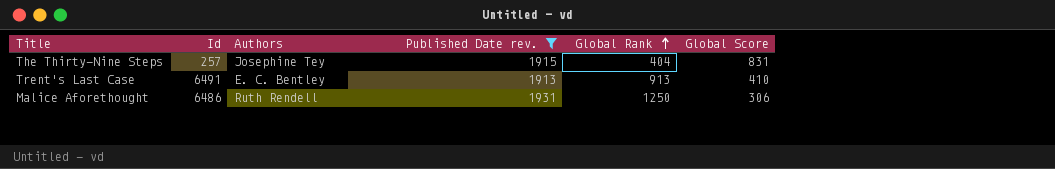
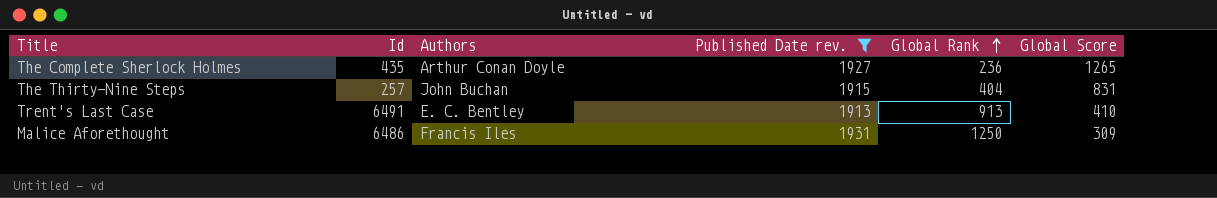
row The Complete Sherlock Holmes: none -> 435 | Arthur Conan Doyle | 1927 | 236 | 1265
The Thirty-Nine Steps | Authors: Josephine Tey -> John Buchan
Malice Aforethought | Authors: Ruth Rendell -> Francis Iles
Malice Aforethought | Global Score: 306 -> 309

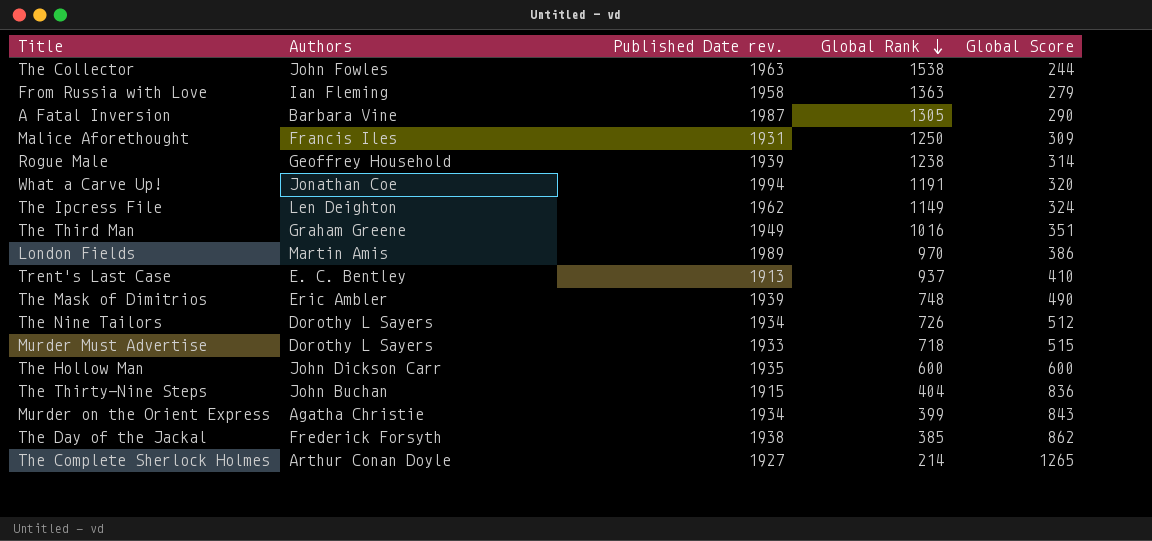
filter: Published Date rev. <= 1931 -> none
row order: Global Rank ascending -> Global Rank descending
column Id | position: 2 -> none
Trent's Last Case | Global Rank: 913 -> 937
The Thirty-Nine Steps | Global Score: 831 -> 836
The Complete Sherlock Holmes | Global Rank: 236 -> 214

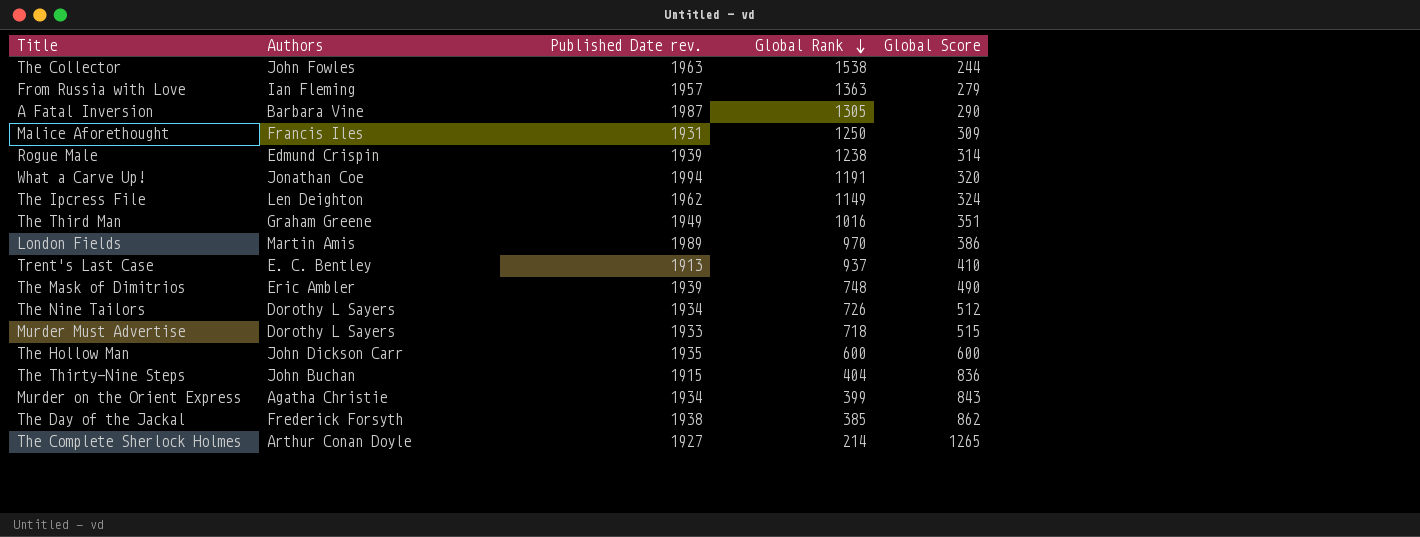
From Russia with Love | Published Date rev.: 1958 -> 1957
Rogue Male | Authors: Geoffrey Household -> Edmund Crispin

